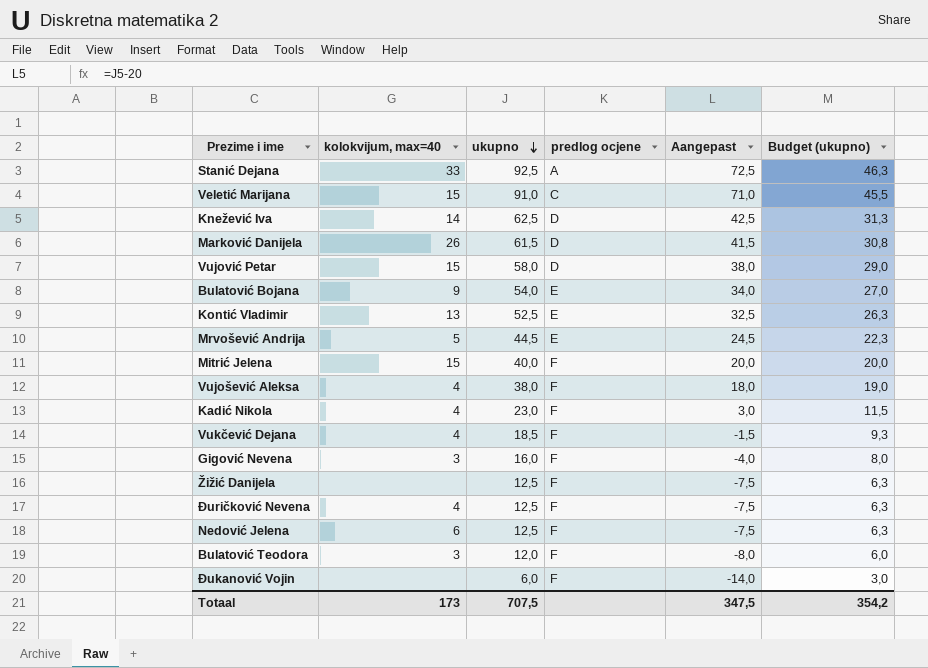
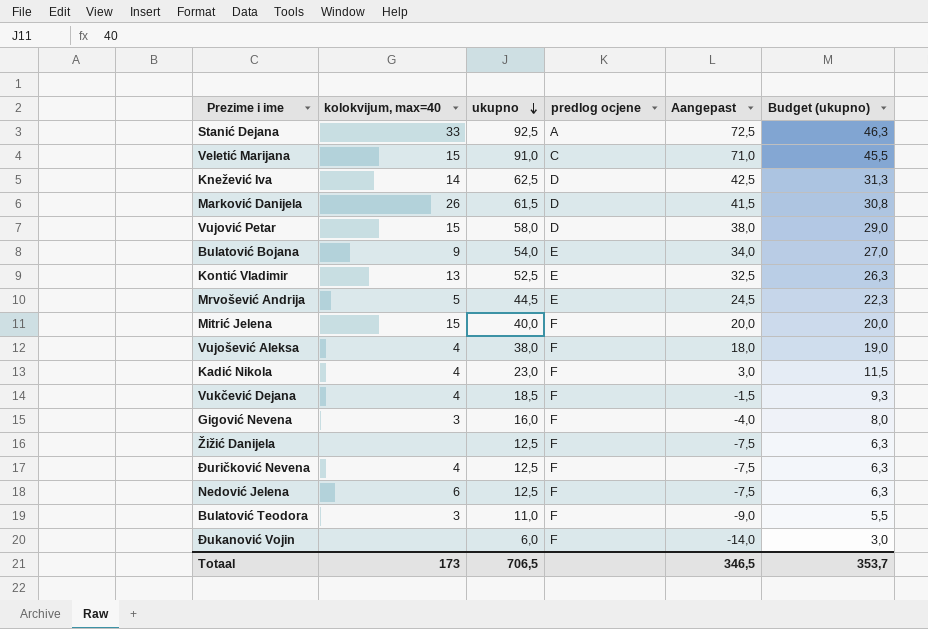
Bulatović Teodora | ukupno: 12,0 -> 11,0
Bulatović Teodora | Aangepast: -8,0 -> -9,0
Bulatović Teodora | Budget (ukupno): 6,0 -> 5,5
Totaal | ukupno: 707,5 -> 706,5
Totaal | Aangepast: 347,5 -> 346,5
Totaal | Budget (ukupno): 354,2 -> 353,7

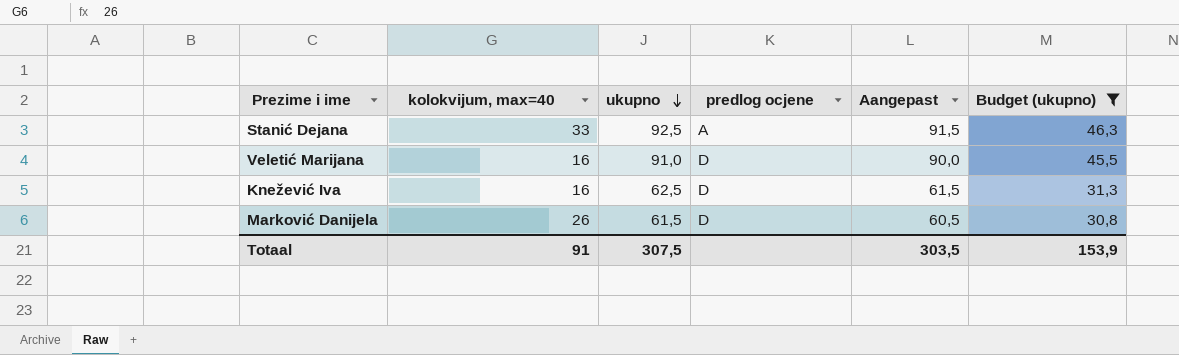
filter: none -> Budget (ukupno) >= 30,8
column Aangepast | formula: [ukupno] - 20 -> [ukupno] - 1
Veletić Marijana | kolokvijum, max=40: 15 -> 16
Veletić Marijana | predlog ocjene: C -> D
Knežević Iva | kolokvijum, max=40: 14 -> 16
Totaal | kolokvijum, max=40: 173 -> 91
Totaal | ukupno: 706,5 -> 307,5
Totaal | Aangepast: 346,5 -> 303,5
Totaal | Budget (ukupno): 353,7 -> 153,9

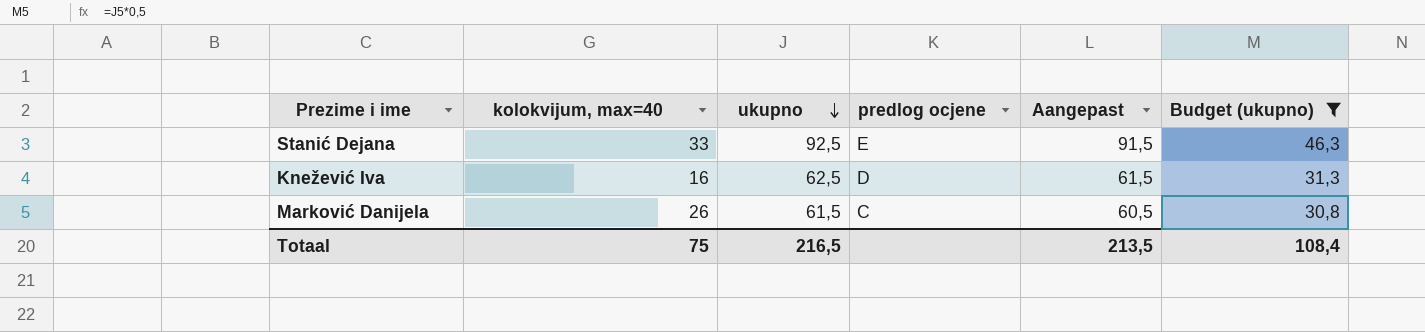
row Veletić Marijana: 16 | 91,0 | D | 90,0 | 45,5 -> none
Stanić Dejana | predlog ocjene: A -> E
Marković Danijela | predlog ocjene: D -> C
Totaal | kolokvijum, max=40: 91 -> 75
Totaal | ukupno: 307,5 -> 216,5
Totaal | Aangepast: 303,5 -> 213,5
Totaal | Budget (ukupno): 153,9 -> 108,4

